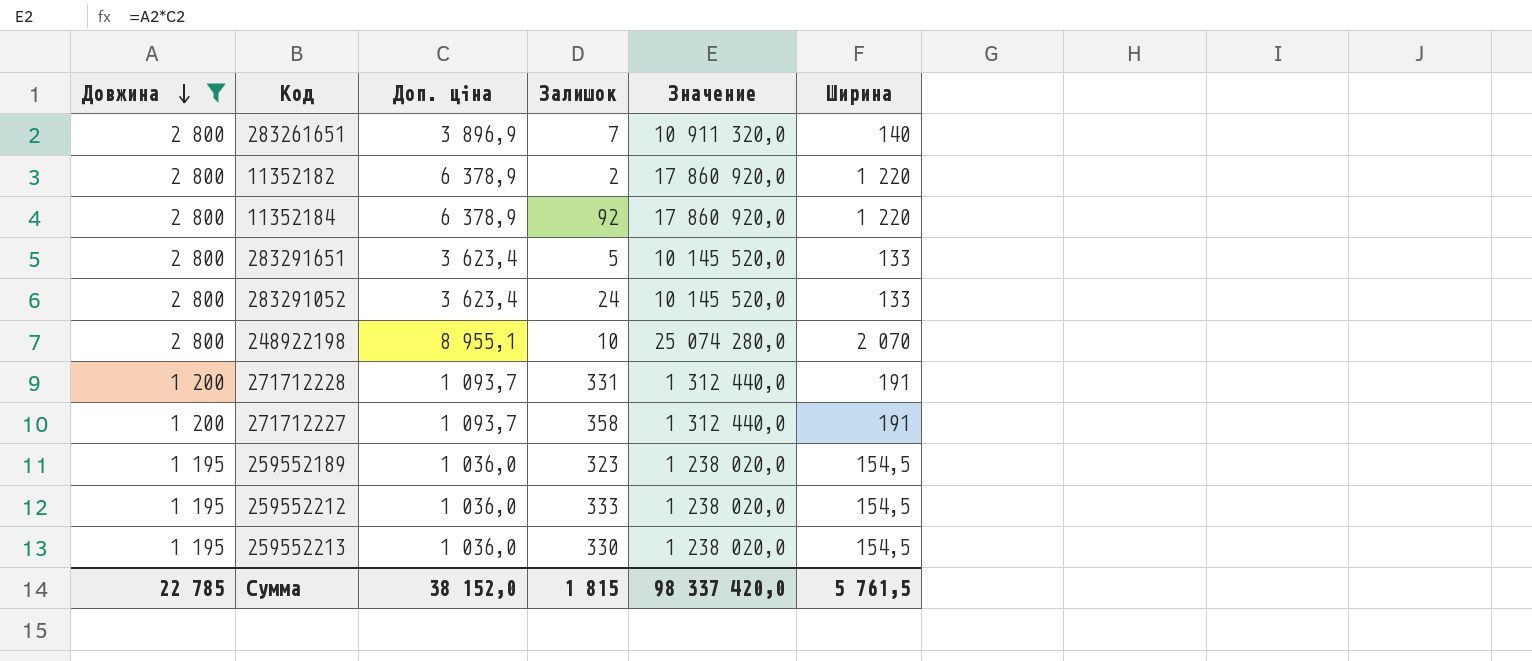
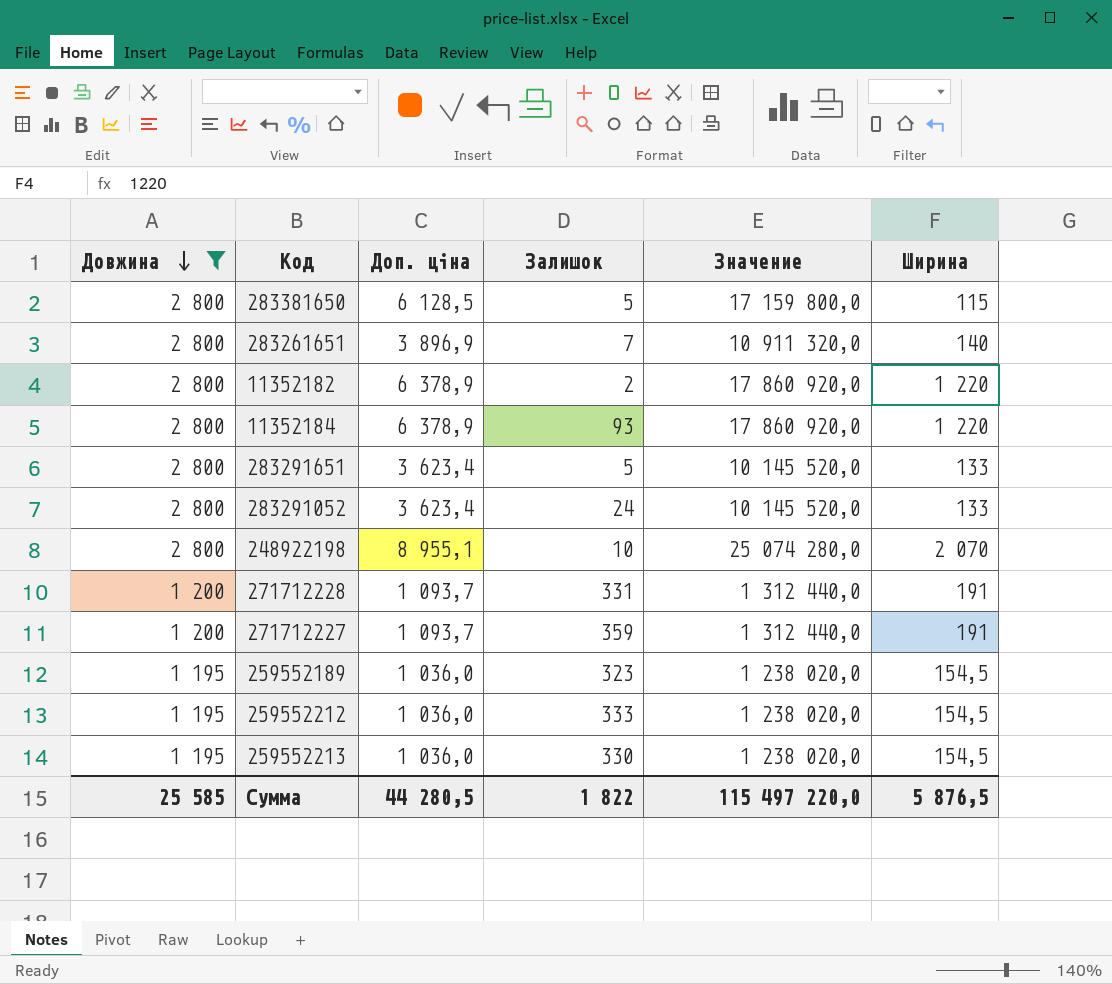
row 283381650: none -> 2 800 | 6 128,5 | 5 | 17 159 800,0 | 115
11352184 | Залишок: 92 -> 93
271712227 | Залишок: 358 -> 359
Сумма | Довжина: 22 785 -> 25 585
Сумма | Доп. ціна: 38 152,0 -> 44 280,5
Сумма | Залишок: 1 815 -> 1 822
Сумма | Значение: 98 337 420,0 -> 115 497 220,0
Сумма | Ширина: 5 761,5 -> 5 876,5

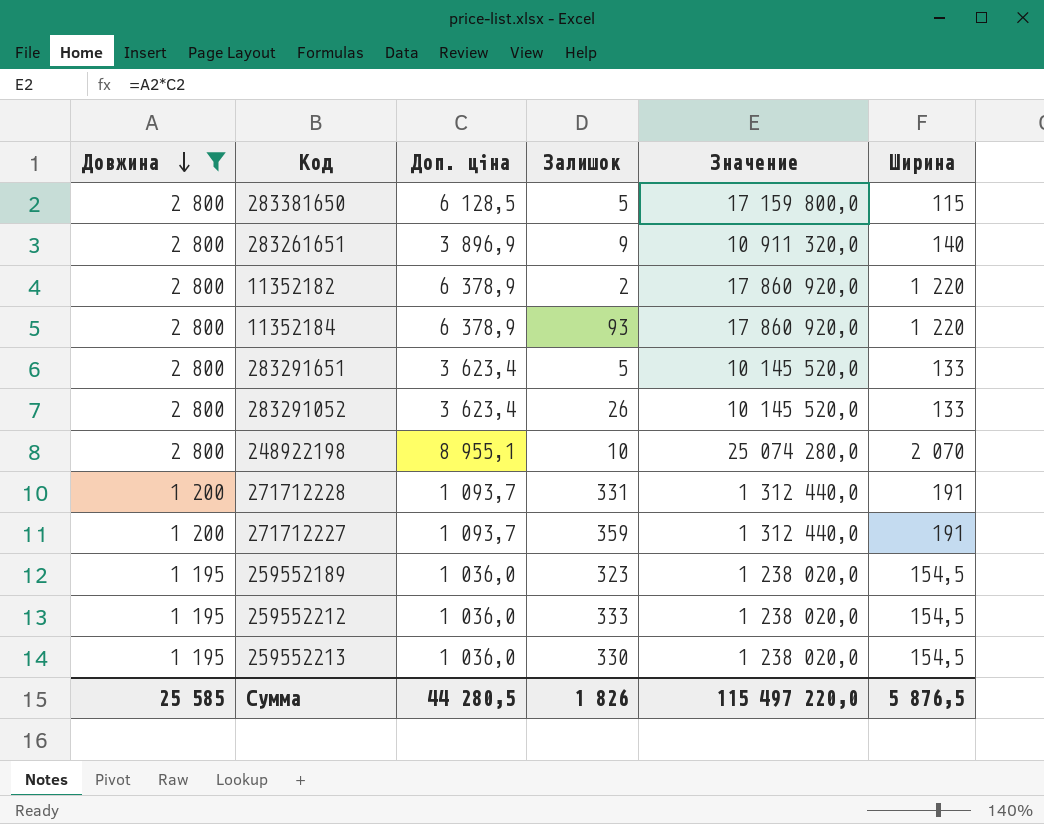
283261651 | Залишок: 7 -> 9
283291052 | Залишок: 24 -> 26
Сумма | Залишок: 1 822 -> 1 826

